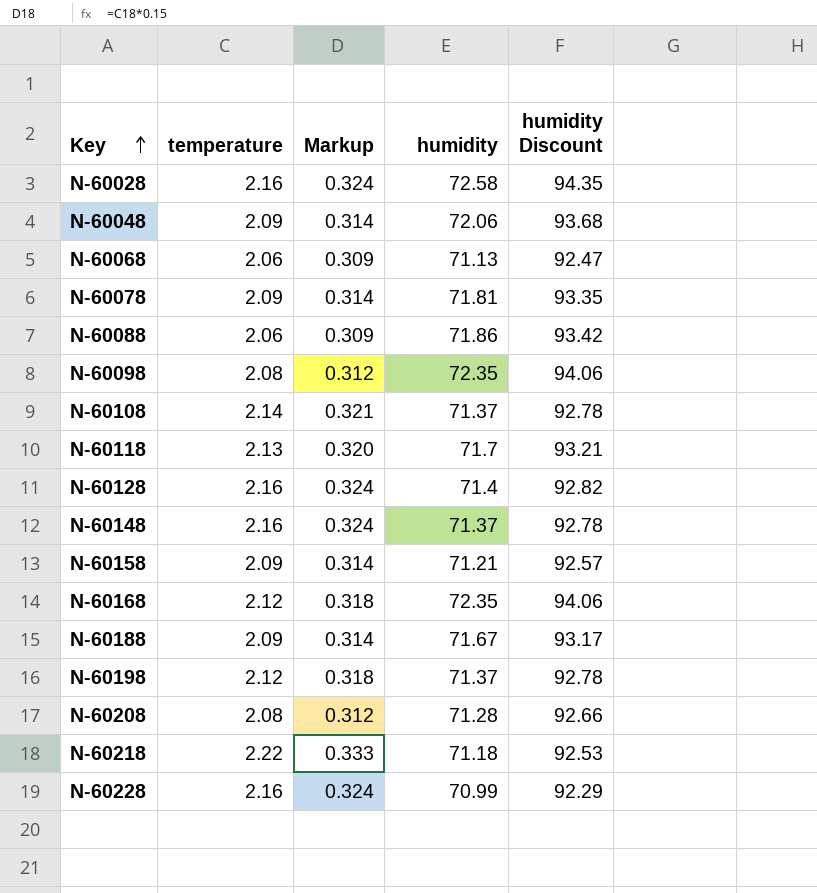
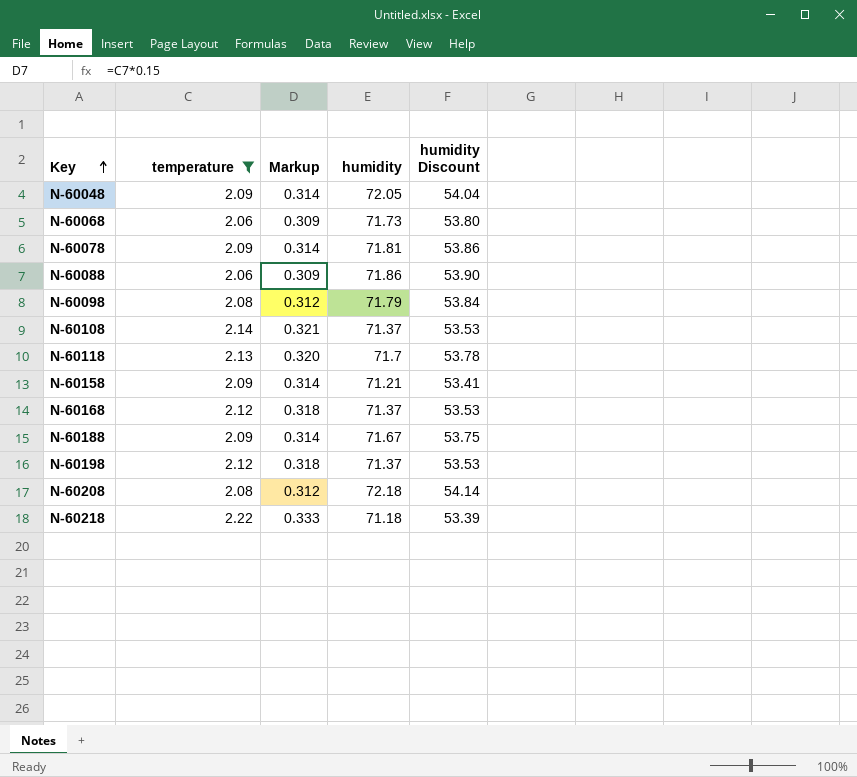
filter: none -> temperature != 2.16
column humidity Discount | formula: [humidity] * 1.3 -> [humidity] * 0.75
N-60048 | humidity: 72.06 -> 72.05
N-60068 | humidity: 71.13 -> 71.73
N-60098 | humidity: 72.35 -> 71.79
N-60168 | humidity: 72.35 -> 71.37
N-60208 | humidity: 71.28 -> 72.18

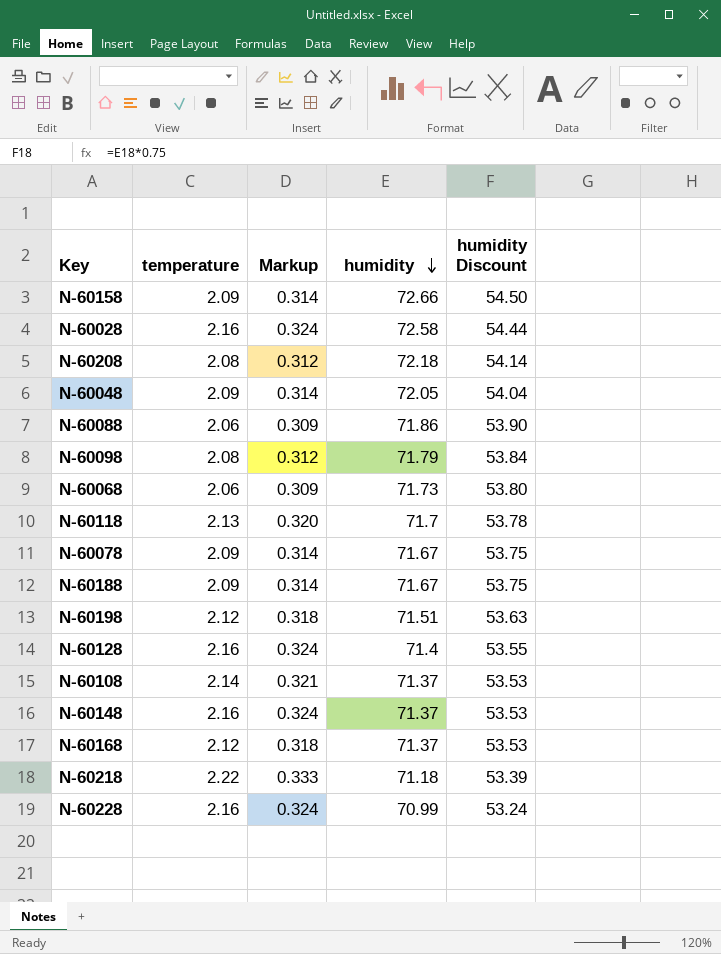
filter: temperature != 2.16 -> none
row order: Key ascending -> humidity descending
N-60158 | humidity: 71.21 -> 72.66
N-60158 | humidity Discount: 53.41 -> 54.50
N-60078 | humidity: 71.81 -> 71.67
N-60078 | humidity Discount: 53.86 -> 53.75
N-60198 | humidity: 71.37 -> 71.51
N-60198 | humidity Discount: 53.53 -> 53.63

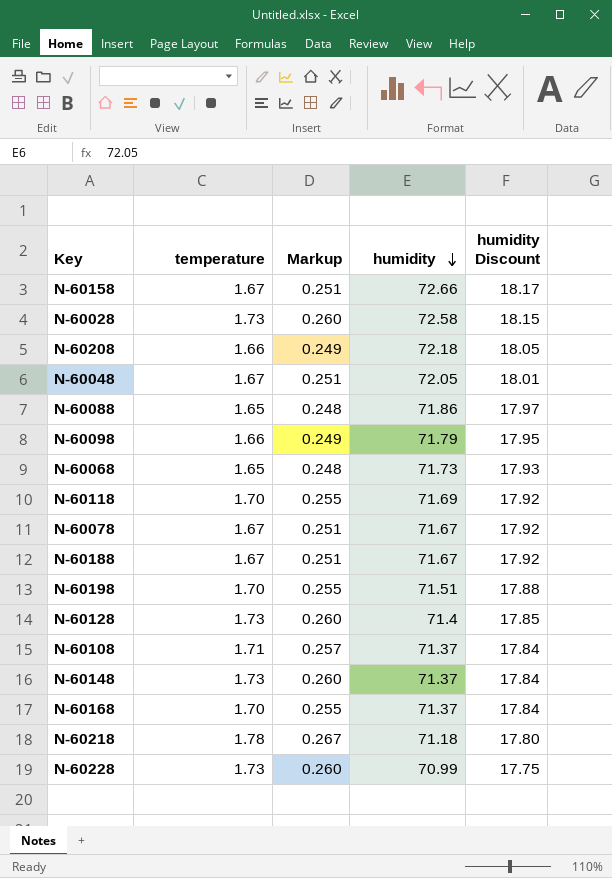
column humidity Discount | formula: [humidity] * 0.75 -> [humidity] * 0.25
N-60158 | temperature: 2.09 -> 1.67
N-60158 | Markup: 0.314 -> 0.251
N-60028 | temperature: 2.16 -> 1.73
N-60028 | Markup: 0.324 -> 0.260
N-60208 | temperature: 2.08 -> 1.66
N-60208 | Markup: 0.312 -> 0.249
N-60048 | temperature: 2.09 -> 1.67
N-60048 | Markup: 0.314 -> 0.251
N-60088 | temperature: 2.06 -> 1.65
N-60088 | Markup: 0.309 -> 0.248
N-60098 | temperature: 2.08 -> 1.66
N-60098 | Markup: 0.312 -> 0.249
N-60068 | temperature: 2.06 -> 1.65
N-60068 | Markup: 0.309 -> 0.248
N-60118 | temperature: 2.13 -> 1.70
N-60118 | Markup: 0.320 -> 0.255
N-60118 | humidity: 71.7 -> 71.69
N-60078 | temperature: 2.09 -> 1.67
N-60078 | Markup: 0.314 -> 0.251
N-60188 | temperature: 2.09 -> 1.67
N-60188 | Markup: 0.314 -> 0.251
N-60198 | temperature: 2.12 -> 1.70
N-60198 | Markup: 0.318 -> 0.255
N-60128 | temperature: 2.16 -> 1.73
N-60128 | Markup: 0.324 -> 0.260
N-60108 | temperature: 2.14 -> 1.71
N-60108 | Markup: 0.321 -> 0.257
N-60148 | temperature: 2.16 -> 1.73
N-60148 | Markup: 0.324 -> 0.260
N-60168 | temperature: 2.12 -> 1.70
N-60168 | Markup: 0.318 -> 0.255
N-60218 | temperature: 2.22 -> 1.78
N-60218 | Markup: 0.333 -> 0.267
N-60228 | temperature: 2.16 -> 1.73
N-60228 | Markup: 0.324 -> 0.260

